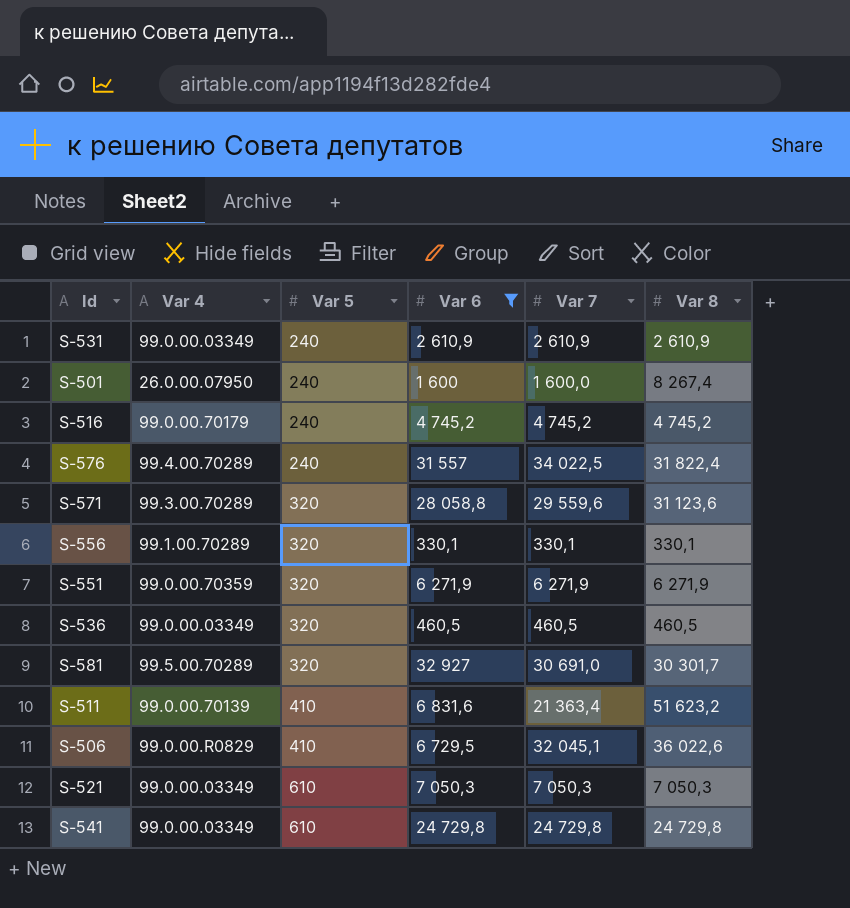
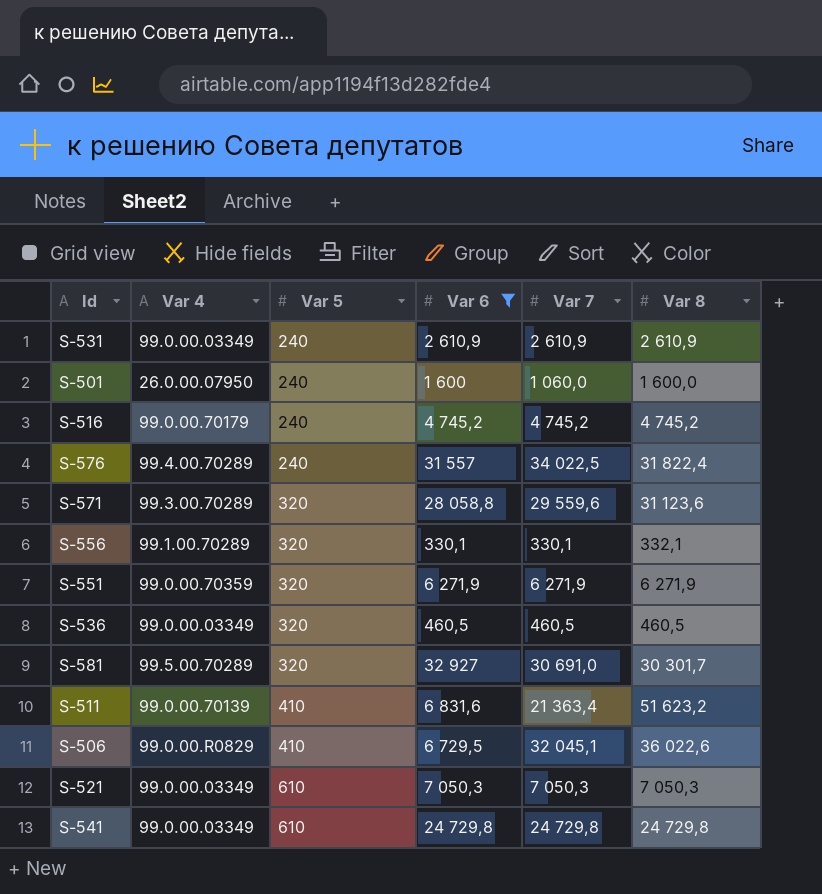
S-501 | Var 7: 1 600,0 -> 1 060,0
S-501 | Var 8: 8 267,4 -> 1 600,0
S-556 | Var 8: 330,1 -> 332,1

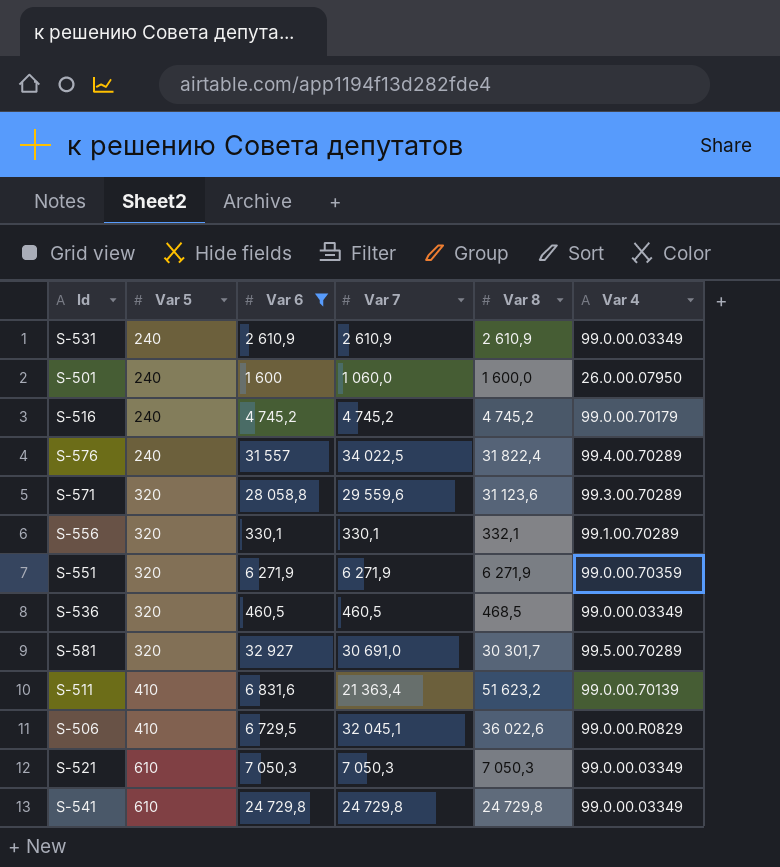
column Var 4 | position: 2 -> 6
S-536 | Var 8: 460,5 -> 468,5

